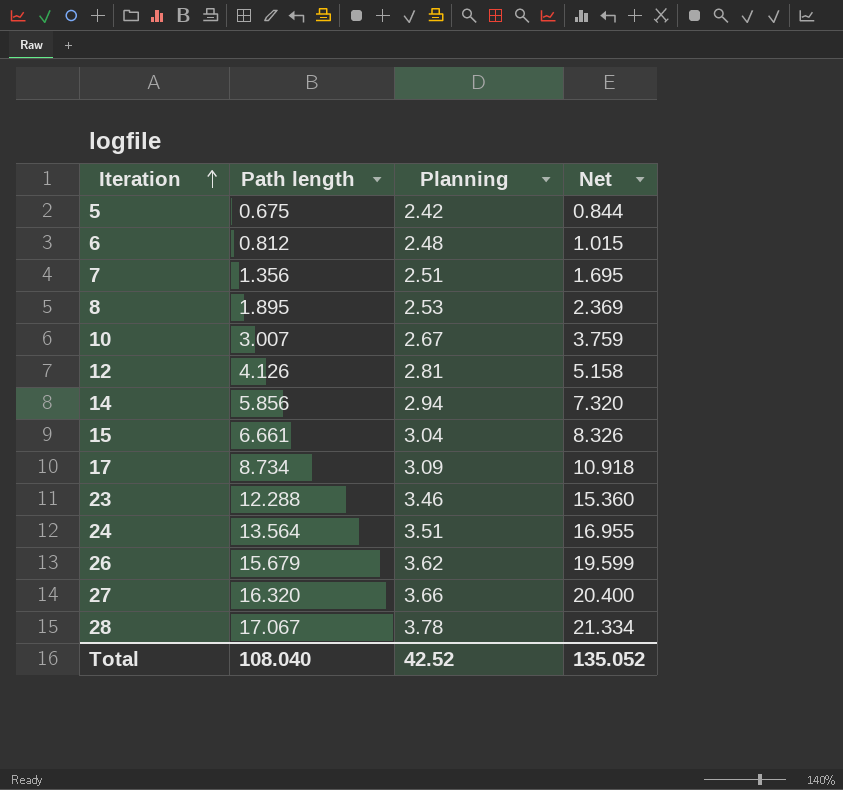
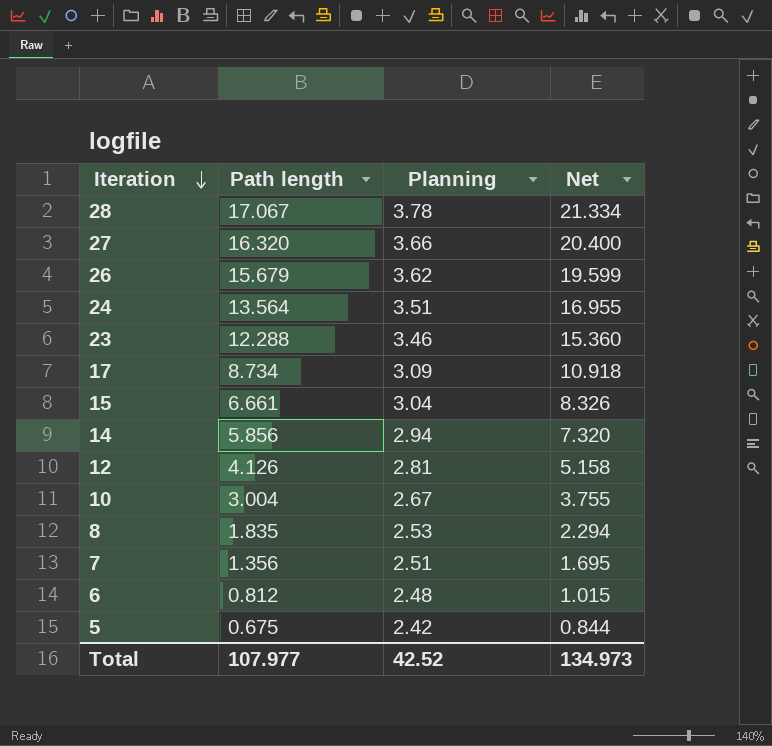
row order: Iteration ascending -> Iteration descending
10 | Path length: 3.007 -> 3.004
10 | Net: 3.759 -> 3.755
8 | Path length: 1.895 -> 1.835
8 | Net: 2.369 -> 2.294
Total | Path length: 108.040 -> 107.977
Total | Net: 135.052 -> 134.973

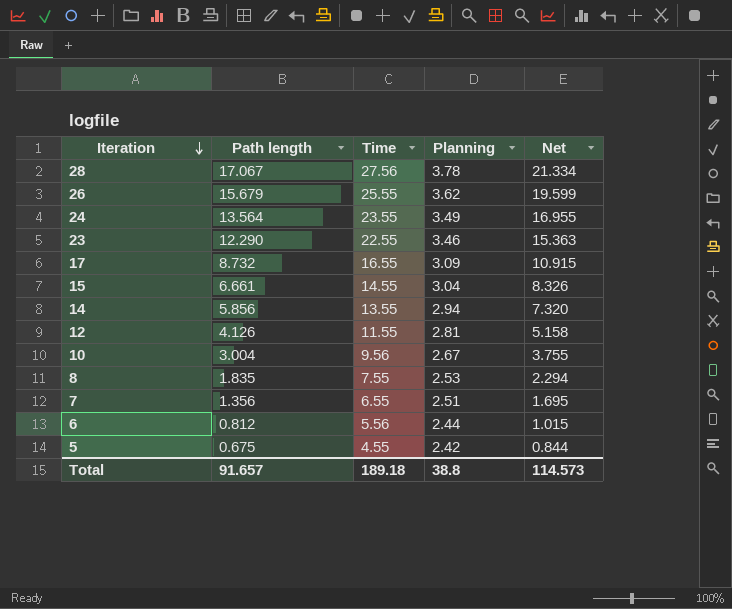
column Time | position: none -> 3
row 27: 16.320 | 3.66 | 20.400 -> none
24 | Planning: 3.51 -> 3.49
23 | Path length: 12.288 -> 12.290
23 | Net: 15.360 -> 15.363
17 | Path length: 8.734 -> 8.732
17 | Net: 10.918 -> 10.915
6 | Planning: 2.48 -> 2.44
Total | Path length: 107.977 -> 91.657
Total | Planning: 42.52 -> 38.8
Total | Net: 134.973 -> 114.573

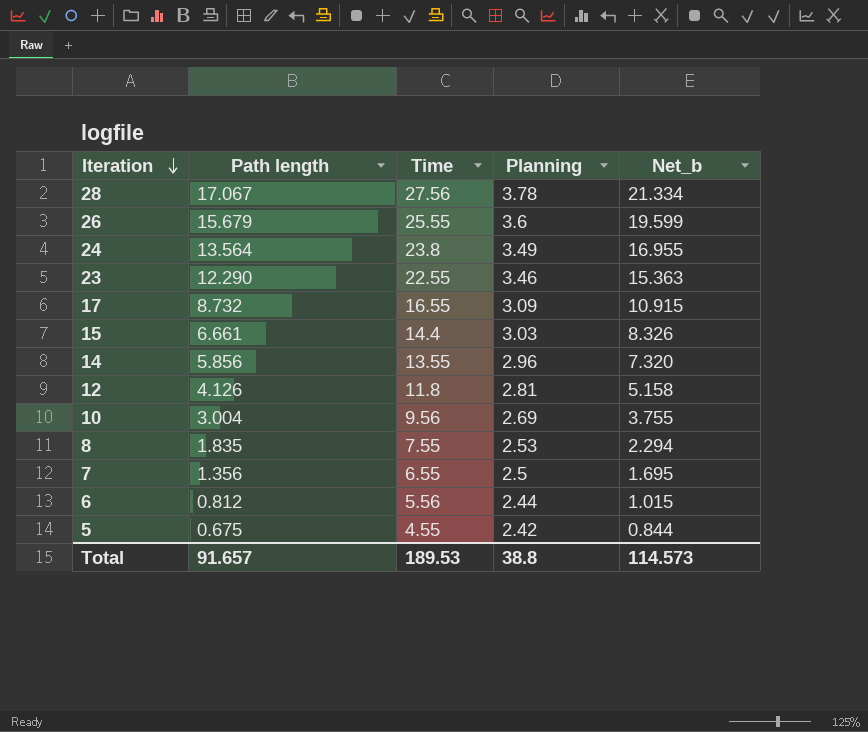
column name: Net -> Net_b
26 | Planning: 3.62 -> 3.6
24 | Time: 23.55 -> 23.8
15 | Time: 14.55 -> 14.4
15 | Planning: 3.04 -> 3.03
14 | Planning: 2.94 -> 2.96
12 | Time: 11.55 -> 11.8
10 | Planning: 2.67 -> 2.69
7 | Planning: 2.51 -> 2.5
Total | Time: 189.18 -> 189.53

